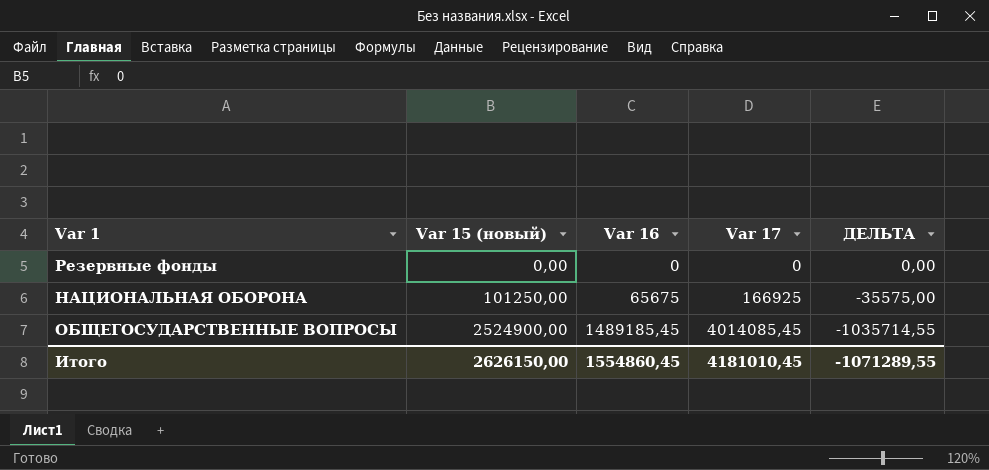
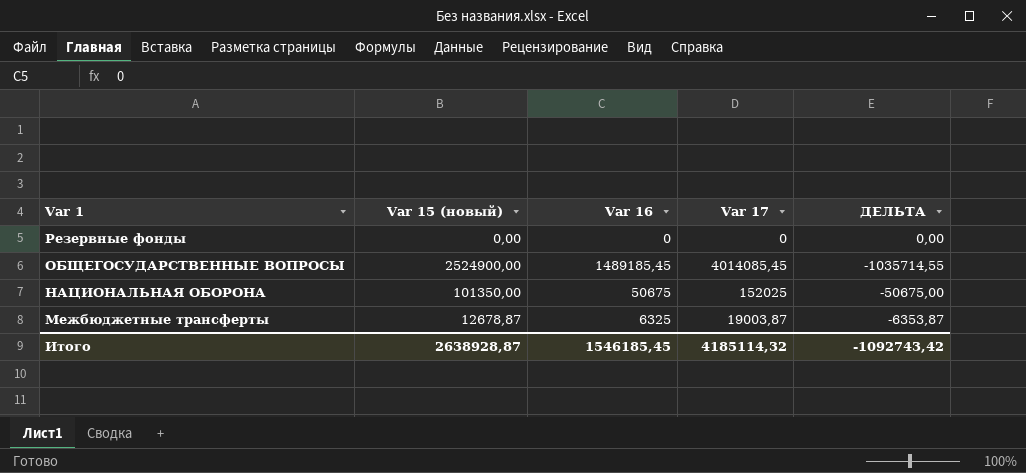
row order: Var 15 (новый) ascending -> Var 1 descending
НАЦИОНАЛЬНАЯ ОБОРОНА | Var 15 (новый): 101250,00 -> 101350,00
НАЦИОНАЛЬНАЯ ОБОРОНА | Var 16: 65675 -> 50675
НАЦИОНАЛЬНАЯ ОБОРОНА | Var 17: 166925 -> 152025
НАЦИОНАЛЬНАЯ ОБОРОНА | ДЕЛЬТА: -35575,00 -> -50675,00
row Межбюджетные трансферты: none -> 12678,87 | 6325 | 19003,87 | -6353,87
Итого | Var 15 (новый): 2626150,00 -> 2638928,87
Итого | Var 16: 1554860,45 -> 1546185,45
Итого | Var 17: 4181010,45 -> 4185114,32
Итого | ДЕЛЬТА: -1071289,55 -> -1092743,42

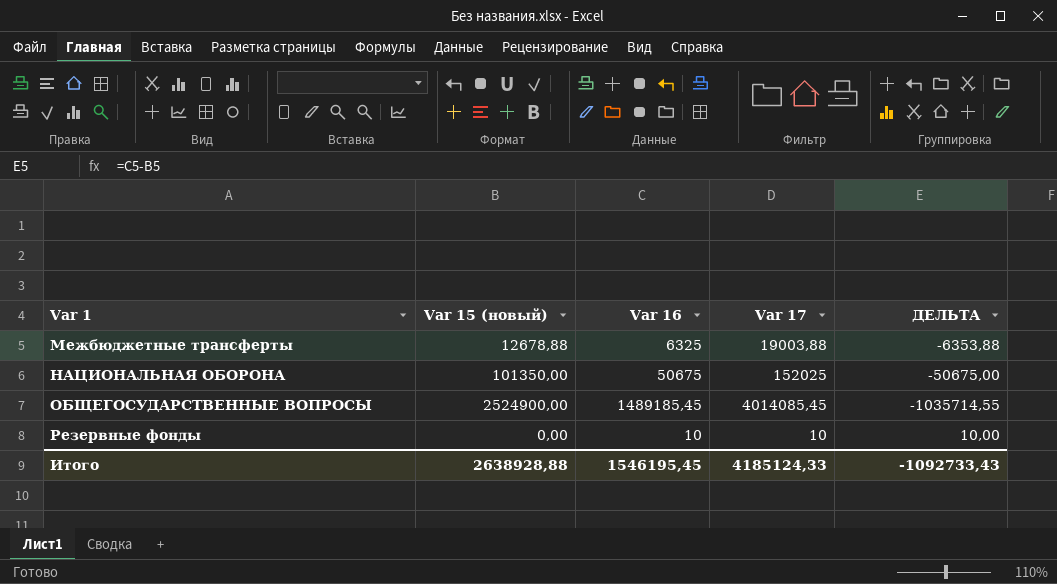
row order: Var 1 descending -> Var 1 ascending
Межбюджетные трансферты | Var 15 (новый): 12678,87 -> 12678,88
Межбюджетные трансферты | Var 17: 19003,87 -> 19003,88
Межбюджетные трансферты | ДЕЛЬТА: -6353,87 -> -6353,88
Резервные фонды | Var 16: 0 -> 10
Резервные фонды | Var 17: 0 -> 10
Резервные фонды | ДЕЛЬТА: 0,00 -> 10,00
Итого | Var 15 (новый): 2638928,87 -> 2638928,88
Итого | Var 16: 1546185,45 -> 1546195,45
Итого | Var 17: 4185114,32 -> 4185124,33
Итого | ДЕЛЬТА: -1092743,42 -> -1092733,43

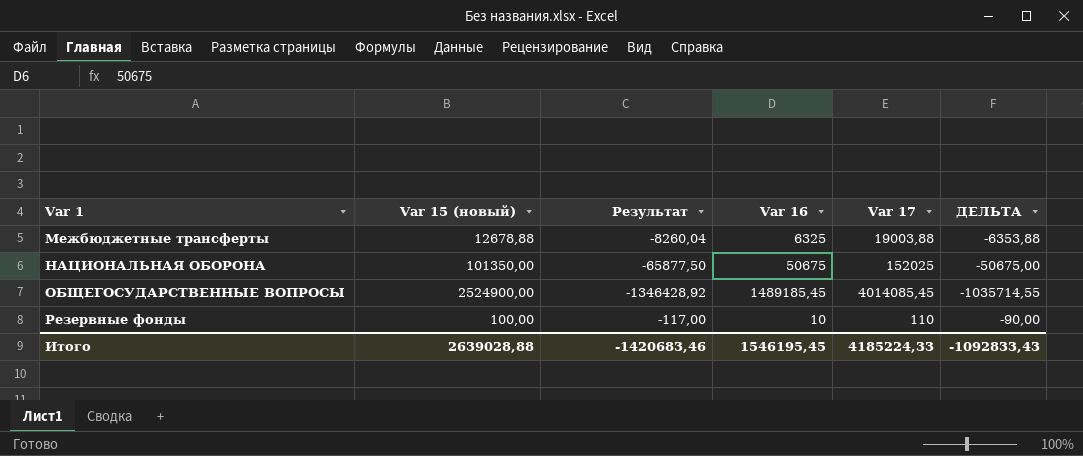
column Результат | formula: none -> [ДЕЛЬТА] * 1,3
Резервные фонды | Var 15 (новый): 0,00 -> 100,00
Резервные фонды | Var 17: 10 -> 110
Резервные фонды | ДЕЛЬТА: 10,00 -> -90,00
Итого | Var 15 (новый): 2638928,88 -> 2639028,88
Итого | Var 17: 4185124,33 -> 4185224,33
Итого | ДЕЛЬТА: -1092733,43 -> -1092833,43

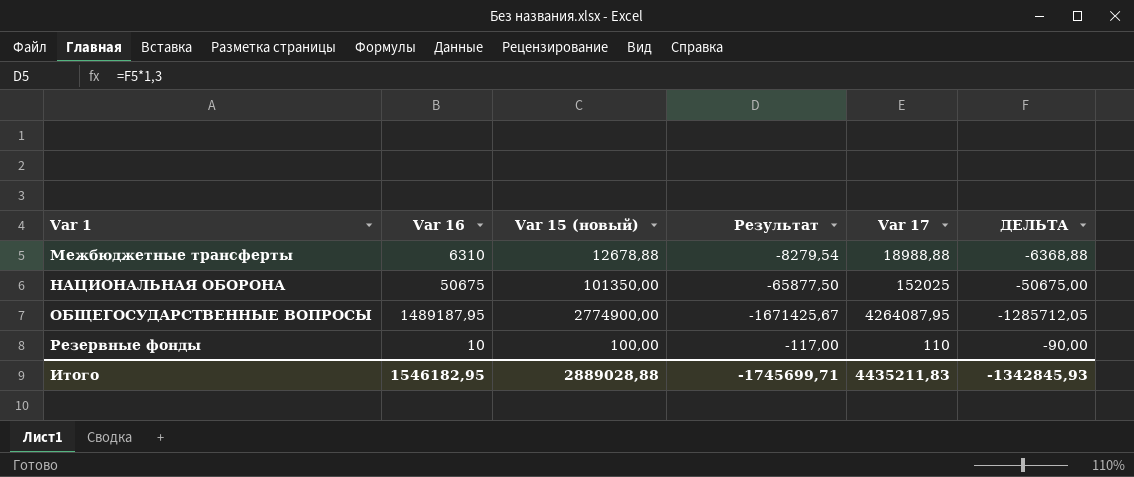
column Var 16 | position: 4 -> 2
Межбюджетные трансферты | Var 16: 6325 -> 6310
Межбюджетные трансферты | Результат: -8260,04 -> -8279,54
Межбюджетные трансферты | Var 17: 19003,88 -> 18988,88
Межбюджетные трансферты | ДЕЛЬТА: -6353,88 -> -6368,88
ОБЩЕГОСУДАРСТВЕННЫЕ ВОПРОСЫ | Var 16: 1489185,45 -> 1489187,95
ОБЩЕГОСУДАРСТВЕННЫЕ ВОПРОСЫ | Var 15 (новый): 2524900,00 -> 2774900,00
ОБЩЕГОСУДАРСТВЕННЫЕ ВОПРОСЫ | Результат: -1346428,92 -> -1671425,67
ОБЩЕГОСУДАРСТВЕННЫЕ ВОПРОСЫ | Var 17: 4014085,45 -> 4264087,95
ОБЩЕГОСУДАРСТВЕННЫЕ ВОПРОСЫ | ДЕЛЬТА: -1035714,55 -> -1285712,05
Итого | Var 16: 1546195,45 -> 1546182,95
Итого | Var 15 (новый): 2639028,88 -> 2889028,88
Итого | Результат: -1420683,46 -> -1745699,71
Итого | Var 17: 4185224,33 -> 4435211,83
Итого | ДЕЛЬТА: -1092833,43 -> -1342845,93

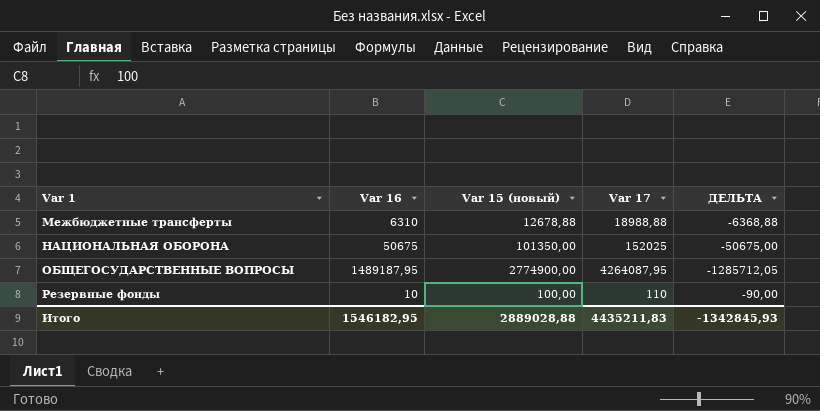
column Результат | formula: [ДЕЛЬТА] * 1,3 -> none

